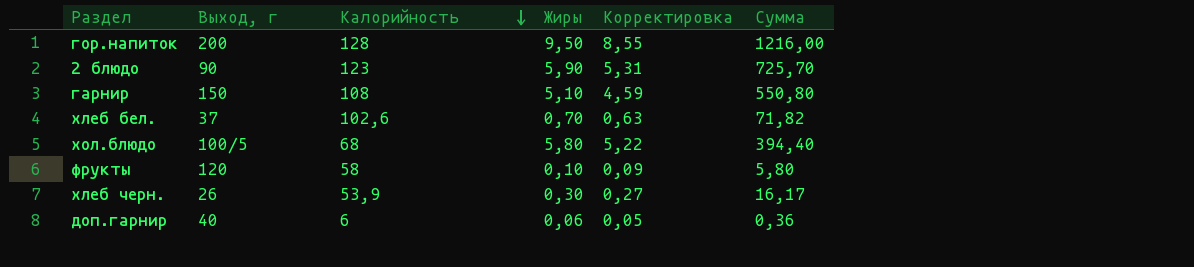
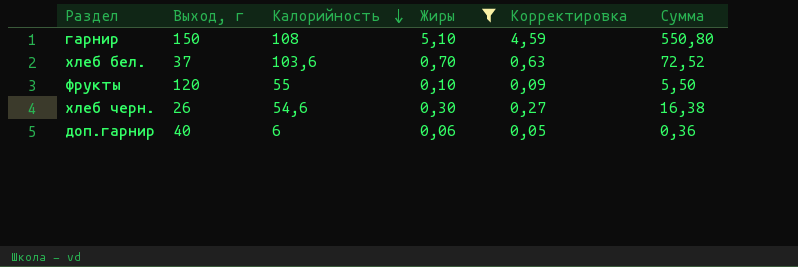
filter: none -> Жиры <= 5,10
хлеб бел. | Калорийность: 102,6 -> 103,6
хлеб бел. | Сумма: 71,82 -> 72,52
фрукты | Калорийность: 58 -> 55
фрукты | Сумма: 5,80 -> 5,50
хлеб черн. | Калорийность: 53,9 -> 54,6
хлеб черн. | Сумма: 16,17 -> 16,38

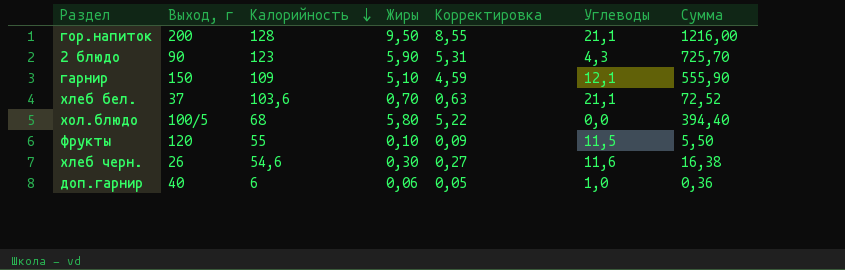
filter: Жиры <= 5,10 -> none
column Углеводы | position: none -> 6
гарнир | Калорийность: 108 -> 109
гарнир | Сумма: 550,80 -> 555,90

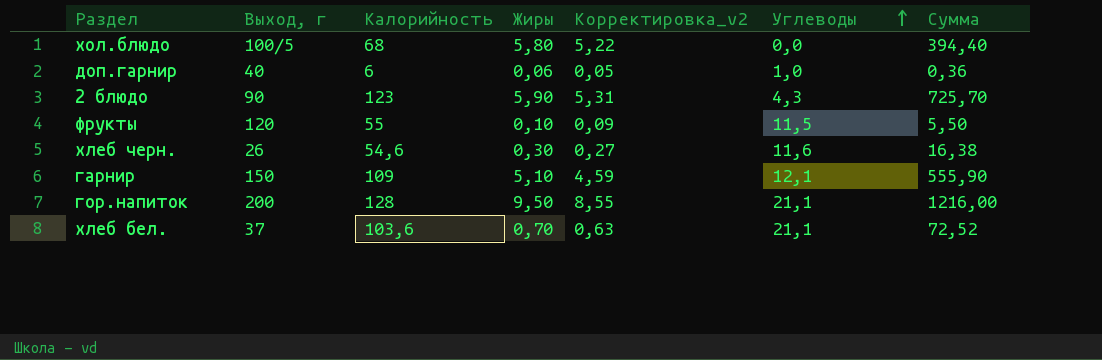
row order: Калорийность descending -> Углеводы ascending
column name: Корректировка -> Корректировка_v2

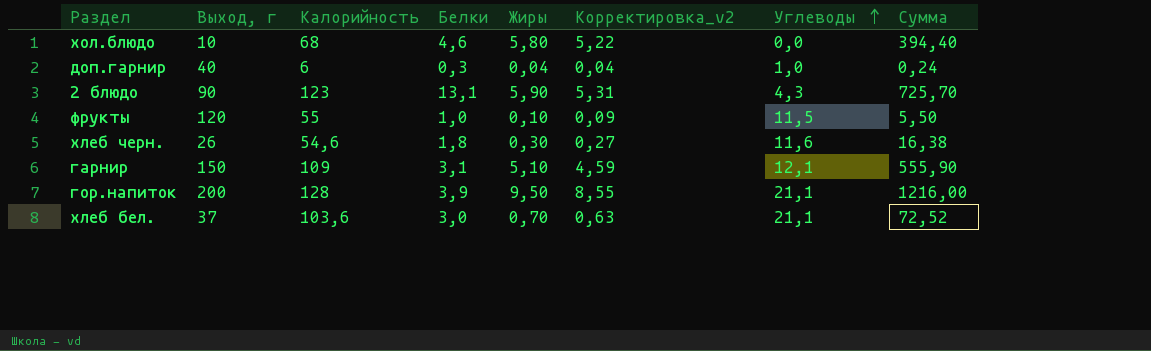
column Белки | position: none -> 4
хол.блюдо | Выход, г: 100/5 -> 10
доп.гарнир | Жиры: 0,06 -> 0,04
доп.гарнир | Корректировка_v2: 0,05 -> 0,04
доп.гарнир | Сумма: 0,36 -> 0,24

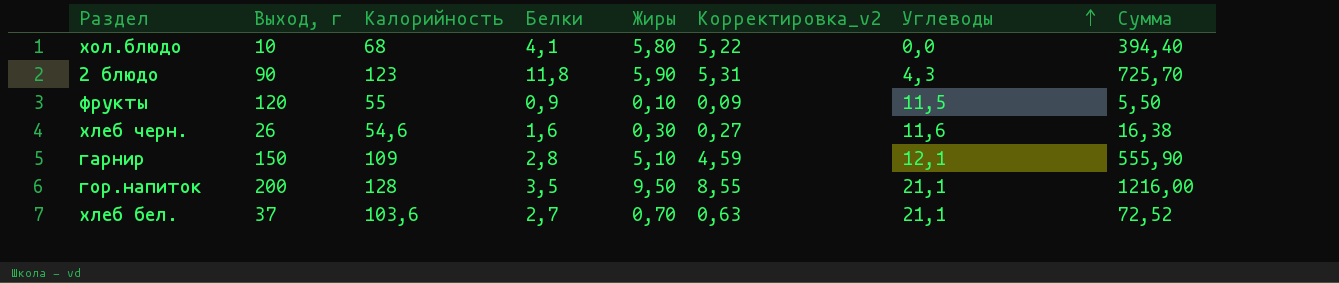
row доп.гарнир: 40 | 6 | 0,3 | 0,04 | 0,04 | 1,0 | 0,24 -> none
хол.блюдо | Белки: 4,6 -> 4,1
2 блюдо | Белки: 13,1 -> 11,8
фрукты | Белки: 1,0 -> 0,9
хлеб черн. | Белки: 1,8 -> 1,6
гарнир | Белки: 3,1 -> 2,8
гор.напиток | Белки: 3,9 -> 3,5
хлеб бел. | Белки: 3,0 -> 2,7

